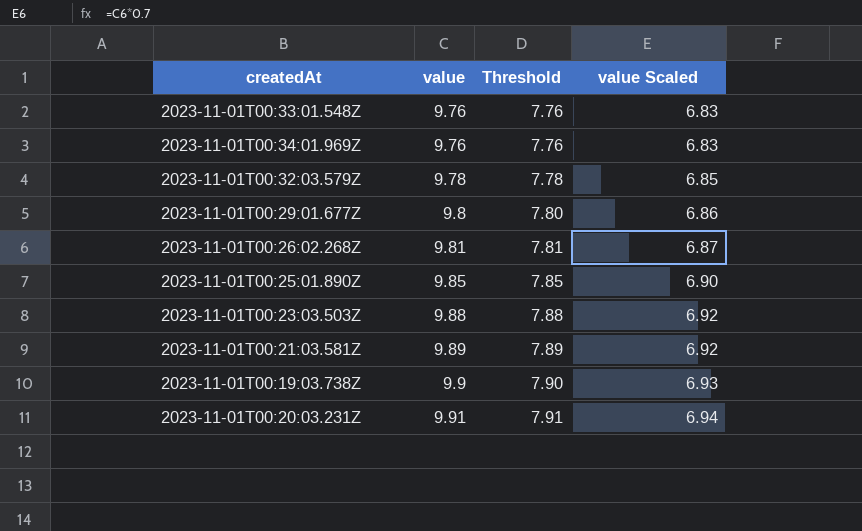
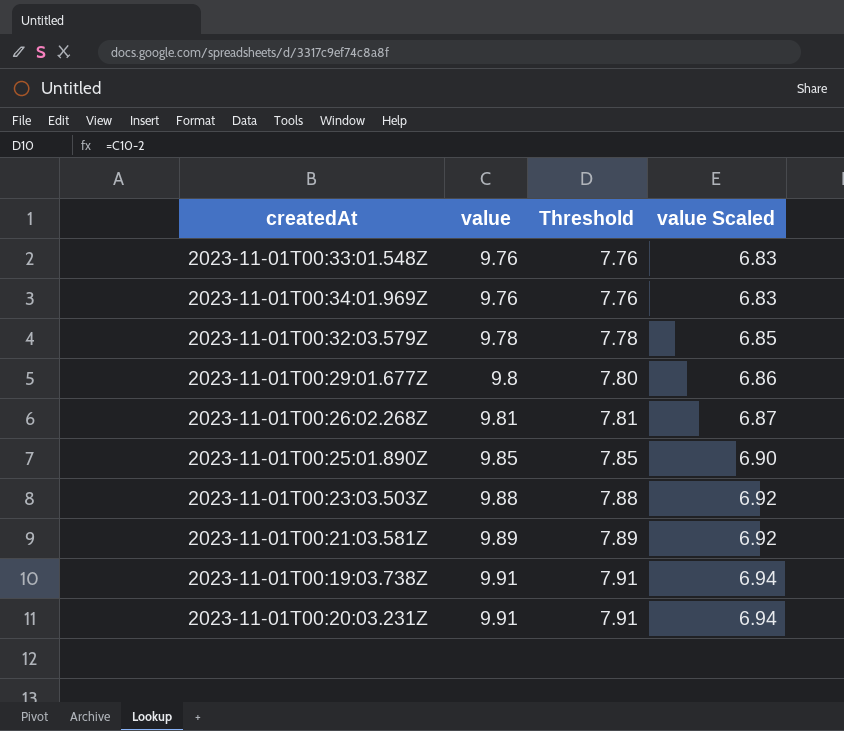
2023-11-01T00:19:03.738Z | value: 9.9 -> 9.91
2023-11-01T00:19:03.738Z | Threshold: 7.90 -> 7.91
2023-11-01T00:19:03.738Z | value Scaled: 6.93 -> 6.94

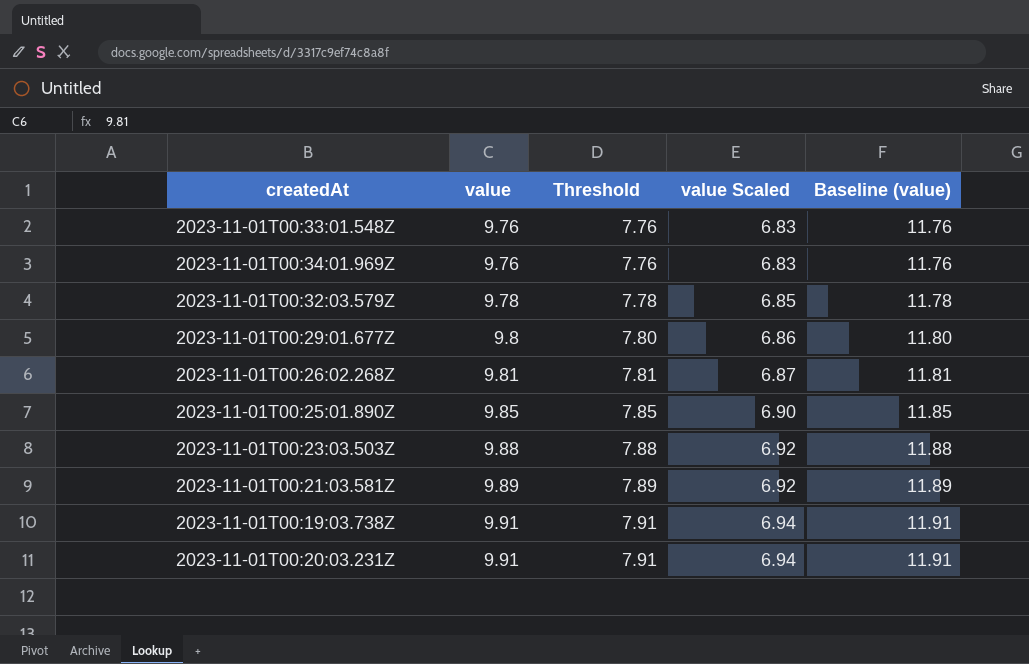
column Baseline (value) | formula: none -> [value] + 2

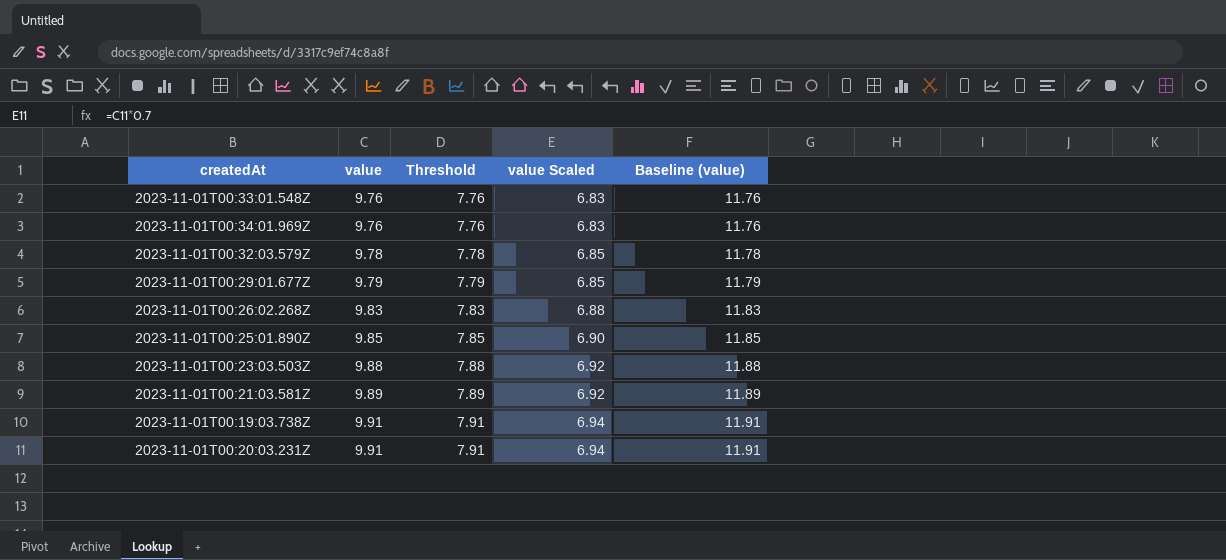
2023-11-01T00:29:01.677Z | value: 9.8 -> 9.79
2023-11-01T00:29:01.677Z | Threshold: 7.80 -> 7.79
2023-11-01T00:29:01.677Z | value Scaled: 6.86 -> 6.85
2023-11-01T00:29:01.677Z | Baseline (value): 11.80 -> 11.79
2023-11-01T00:26:02.268Z | value: 9.81 -> 9.83
2023-11-01T00:26:02.268Z | Threshold: 7.81 -> 7.83
2023-11-01T00:26:02.268Z | value Scaled: 6.87 -> 6.88
2023-11-01T00:26:02.268Z | Baseline (value): 11.81 -> 11.83

